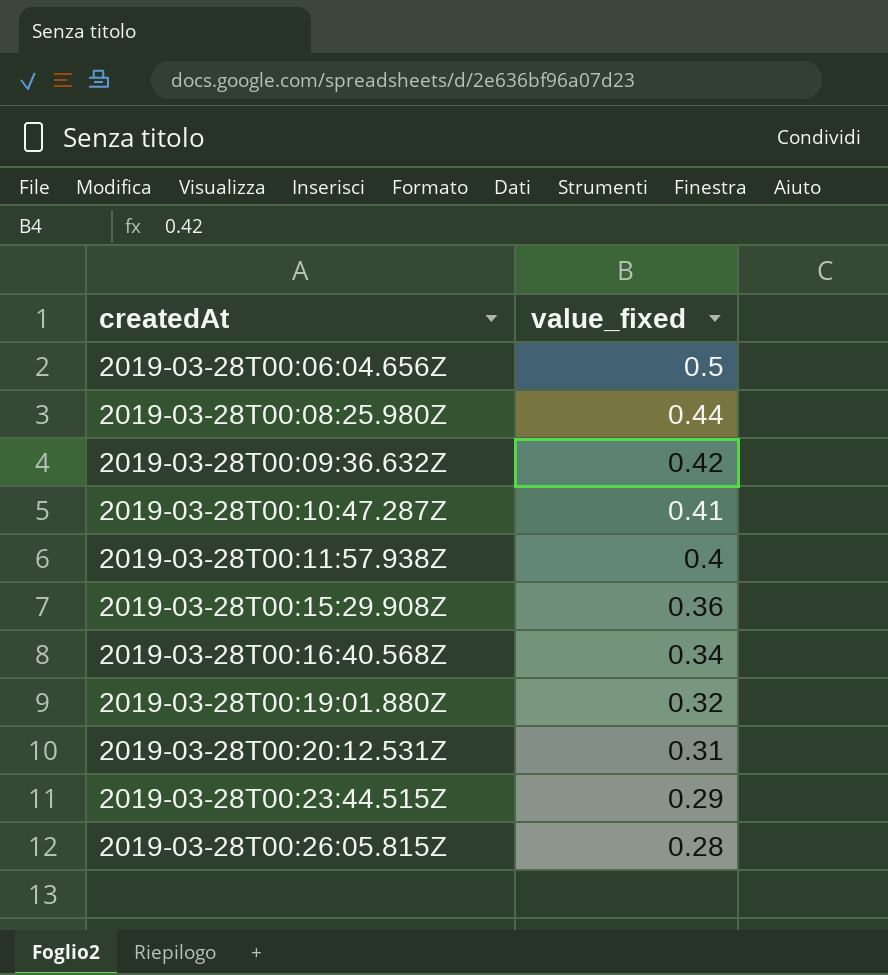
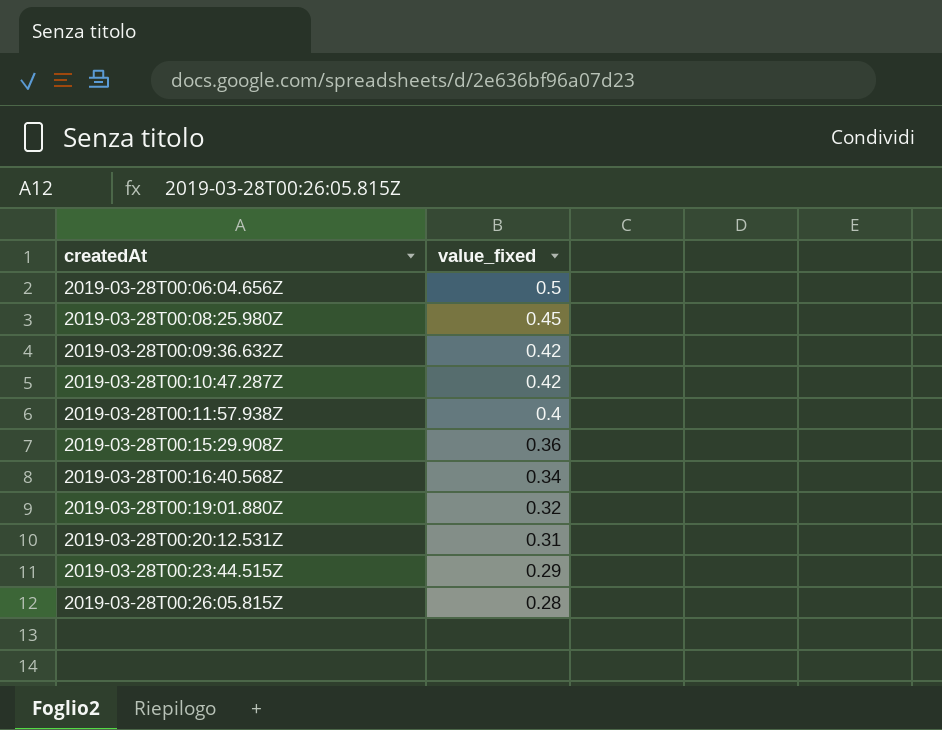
2019-03-28T00:08:25.980Z | value_fixed: 0.44 -> 0.45
2019-03-28T00:10:47.287Z | value_fixed: 0.41 -> 0.42

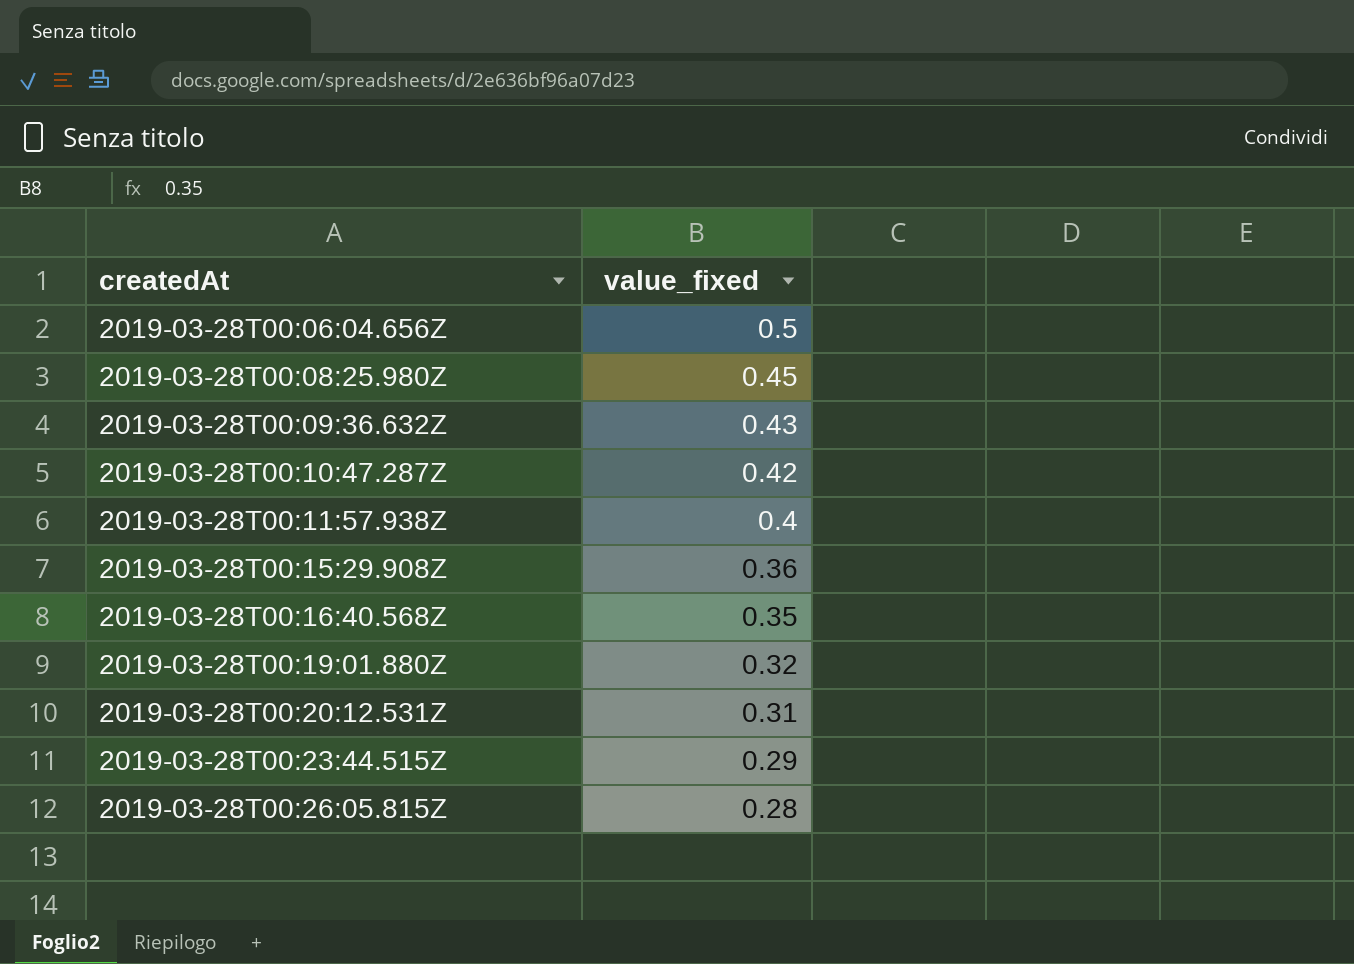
2019-03-28T00:09:36.632Z | value_fixed: 0.42 -> 0.43
2019-03-28T00:16:40.568Z | value_fixed: 0.34 -> 0.35

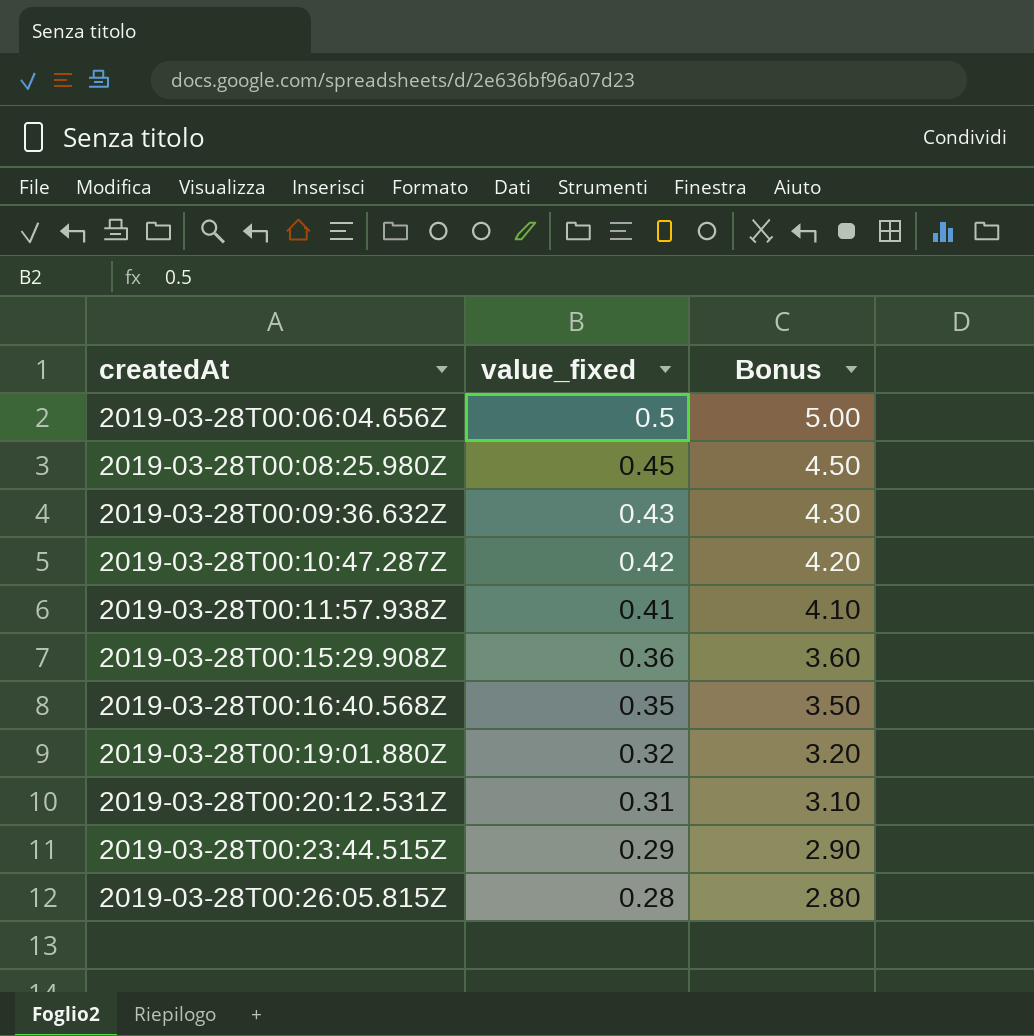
column Bonus | formula: none -> [value_fixed] * 10
2019-03-28T00:11:57.938Z | value_fixed: 0.4 -> 0.41

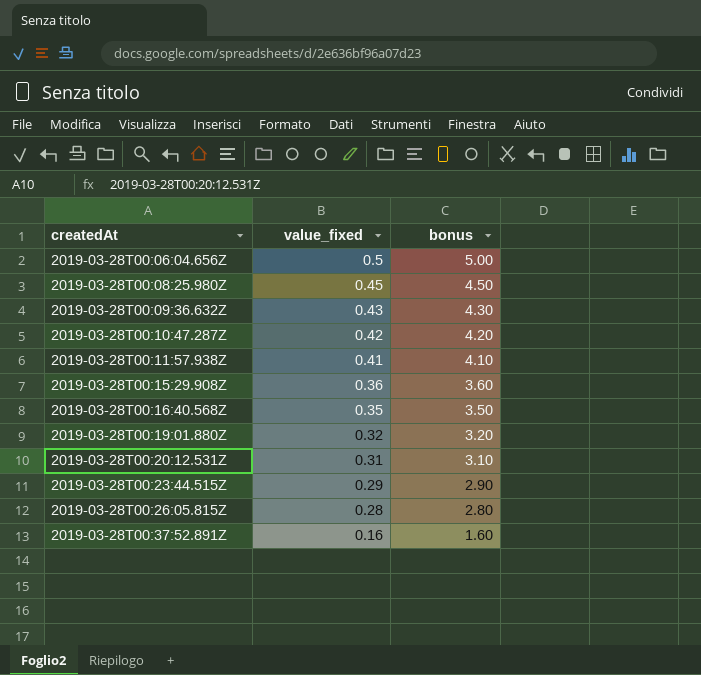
column name: Bonus -> bonus
row 2019-03-28T00:37:52.891Z: none -> 0.16 | 1.60

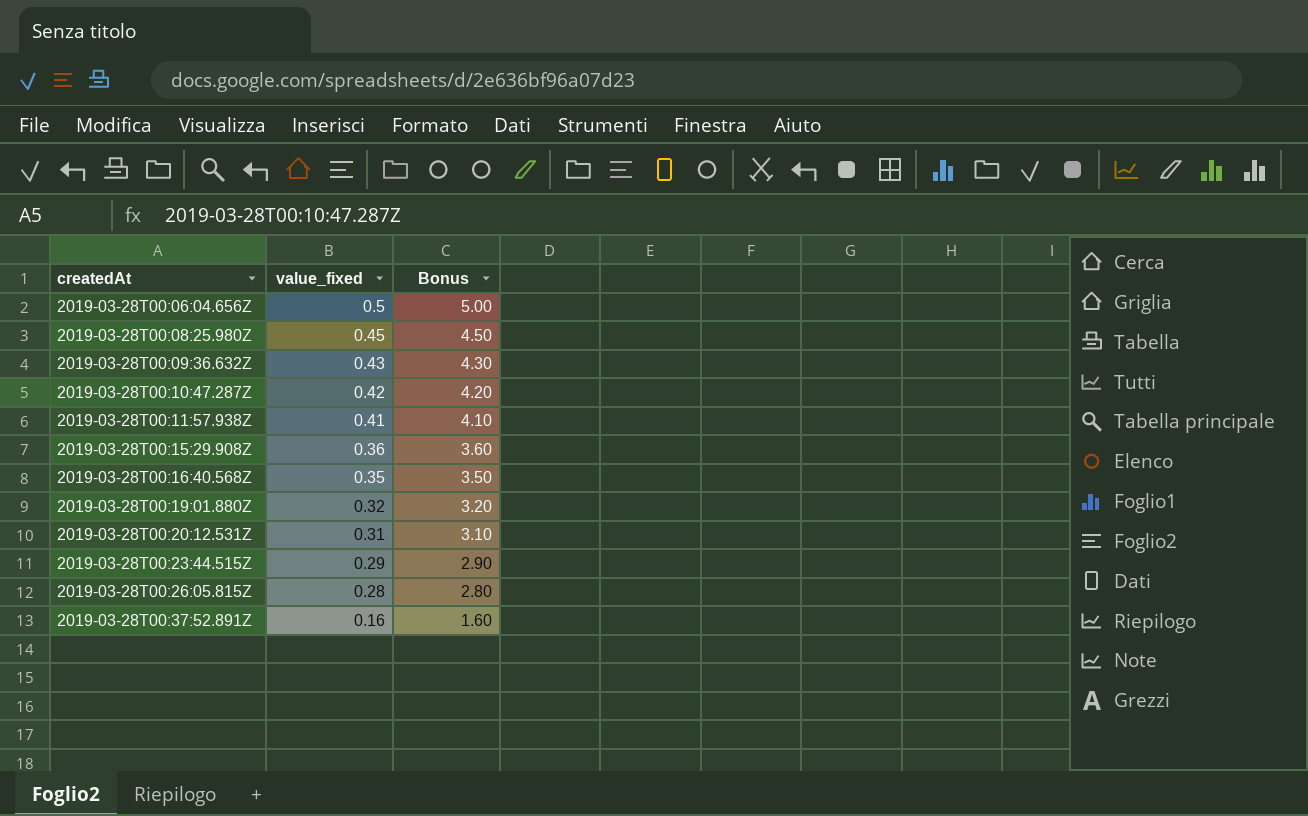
column name: bonus -> Bonus

